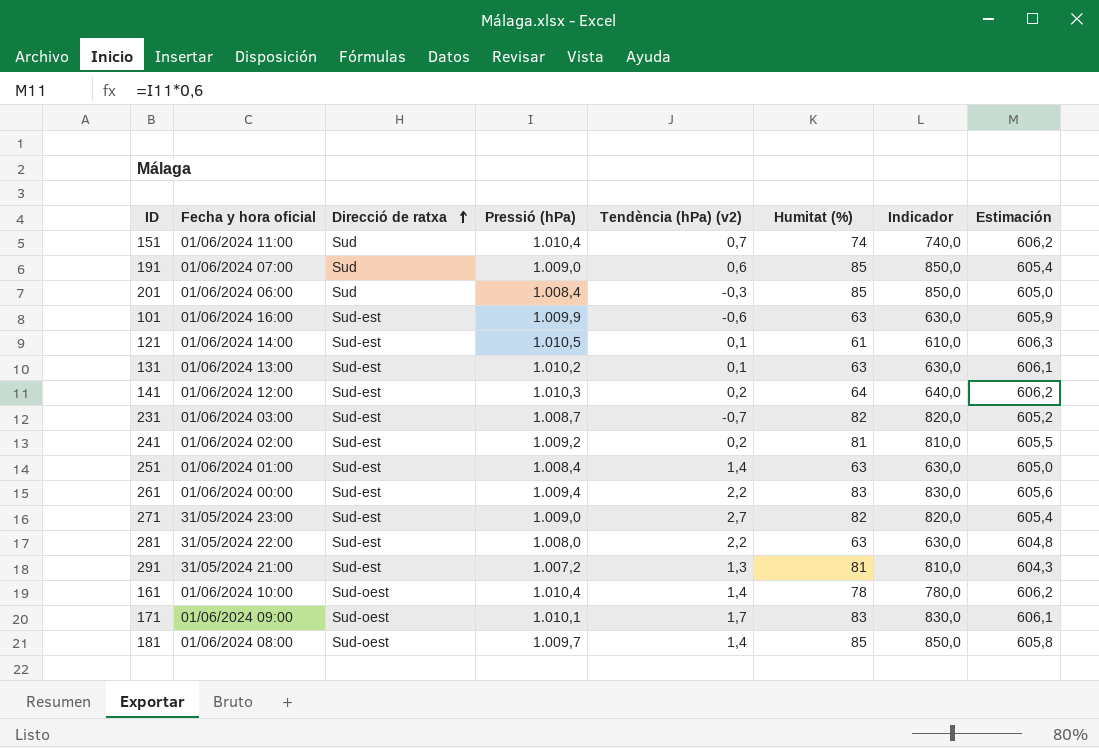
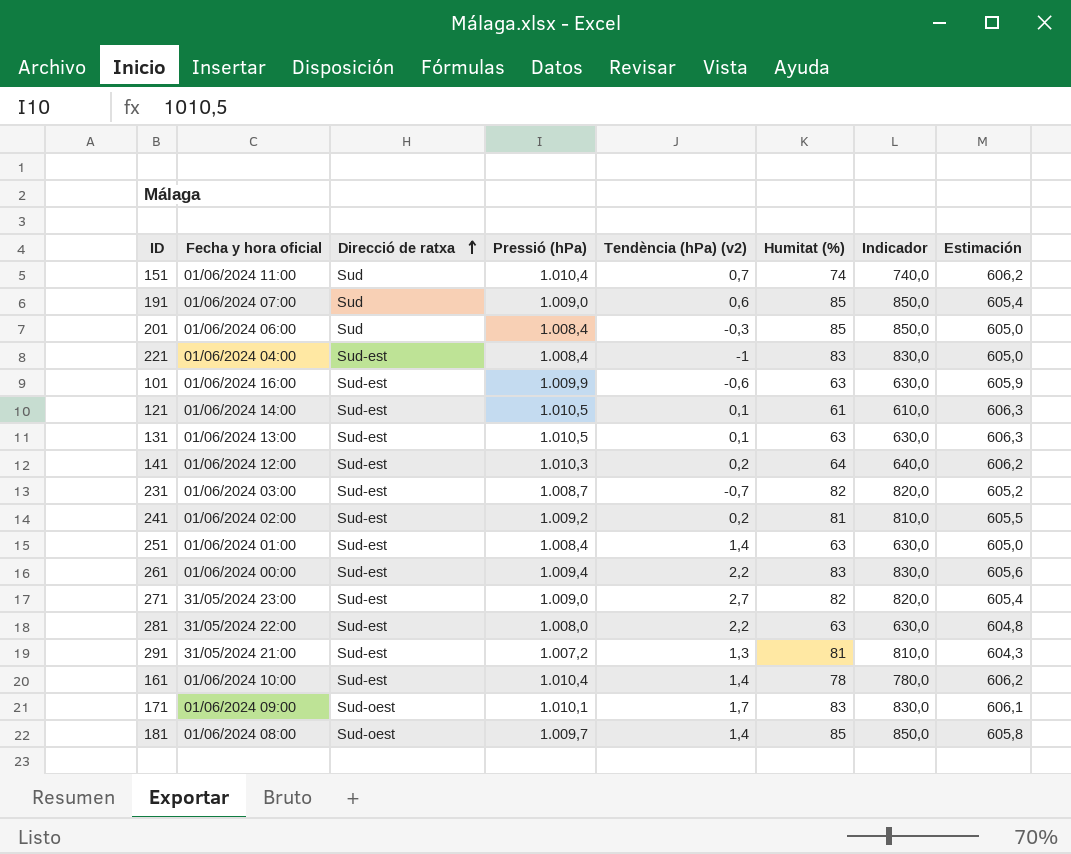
row 221: none -> 01/06/2024 04:00 | Sud-est | 1.008,4 | -1 | 83 | 830,0 | 605,0
131 | Pressió (hPa): 1.010,2 -> 1.010,5
131 | Estimación: 606,1 -> 606,3
161 | Direcció de ratxa: Sud-oest -> Sud-est

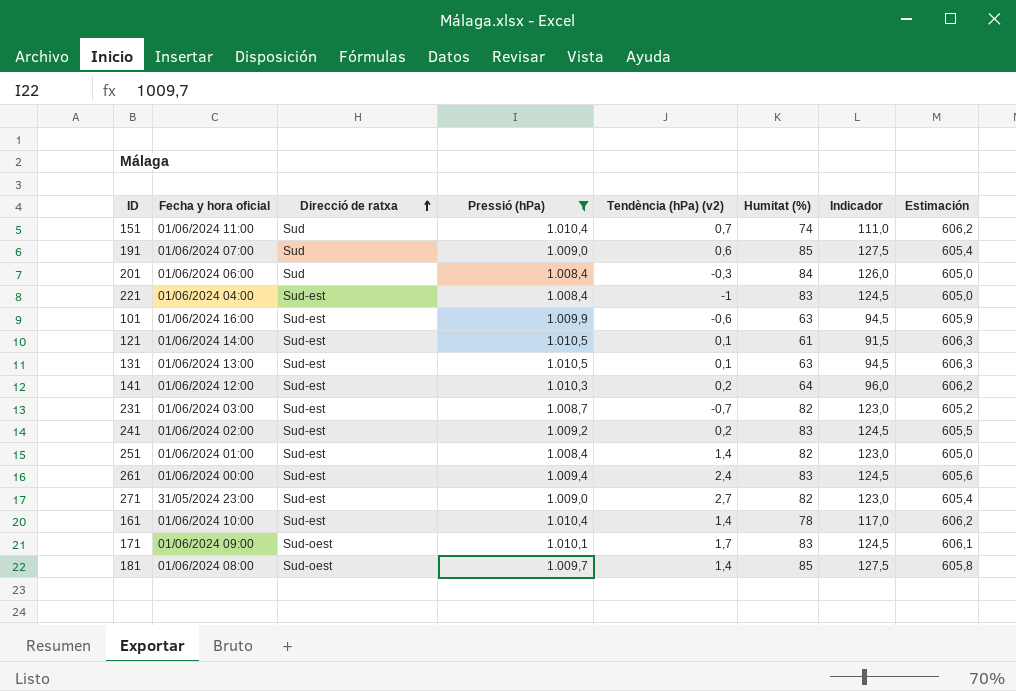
filter: none -> Pressió (hPa) >= 1.008,4
column Indicador | formula: [Humitat (%)] * 10 -> [Humitat (%)] * 1,5
201 | Humitat (%): 85 -> 84
241 | Humitat (%): 81 -> 83
251 | Humitat (%): 63 -> 82
261 | Tendència (hPa) (v2): 2,2 -> 2,4

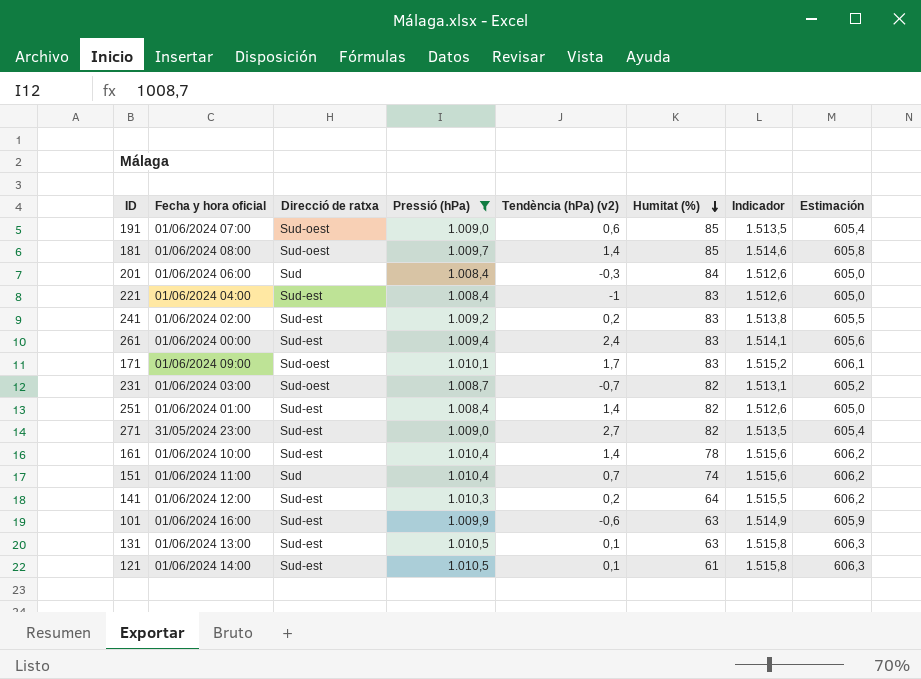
row order: Direcció de ratxa ascending -> Humitat (%) descending
column Indicador | formula: [Humitat (%)] * 1,5 -> [Pressió (hPa)] * 1,5
191 | Direcció de ratxa: Sud -> Sud-oest
231 | Direcció de ratxa: Sud-est -> Sud-oest

